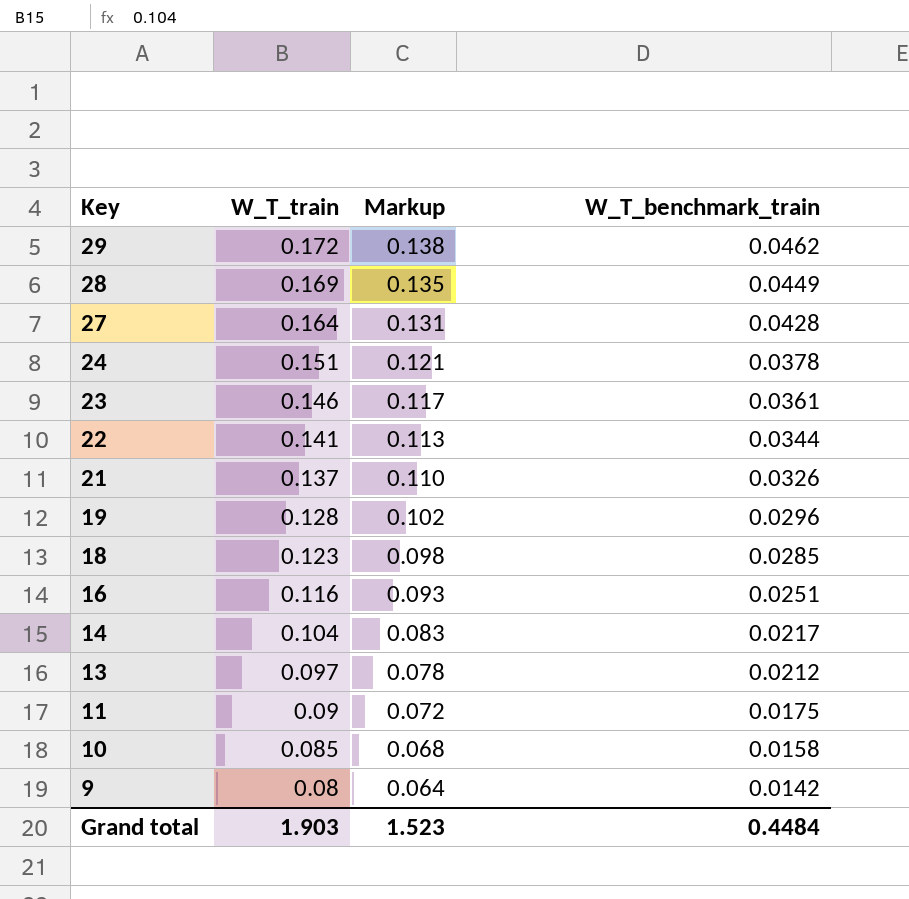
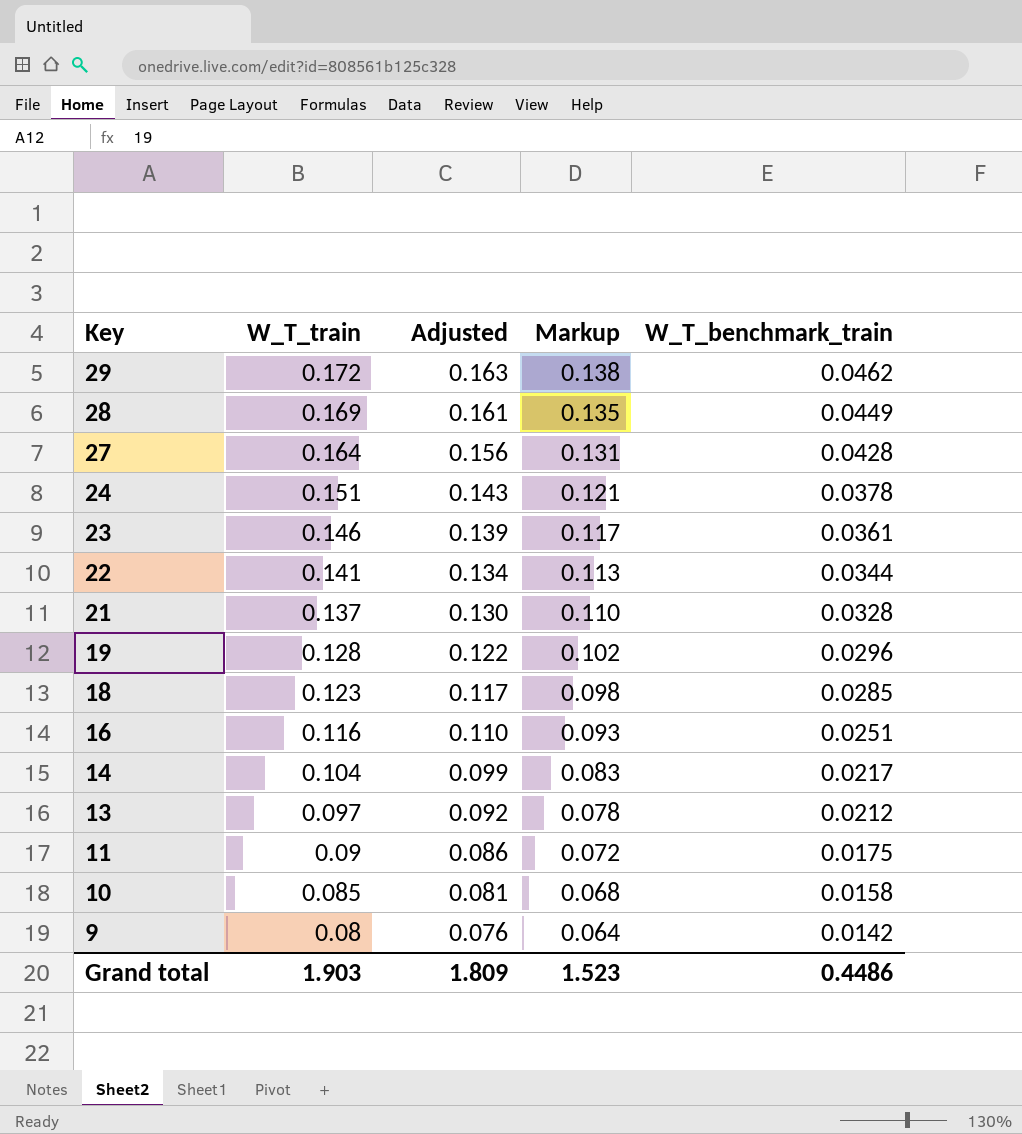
column Adjusted | formula: none -> [W_T_train] * 0.95
21 | W_T_benchmark_train: 0.0326 -> 0.0328
Grand total | W_T_benchmark_train: 0.4484 -> 0.4486

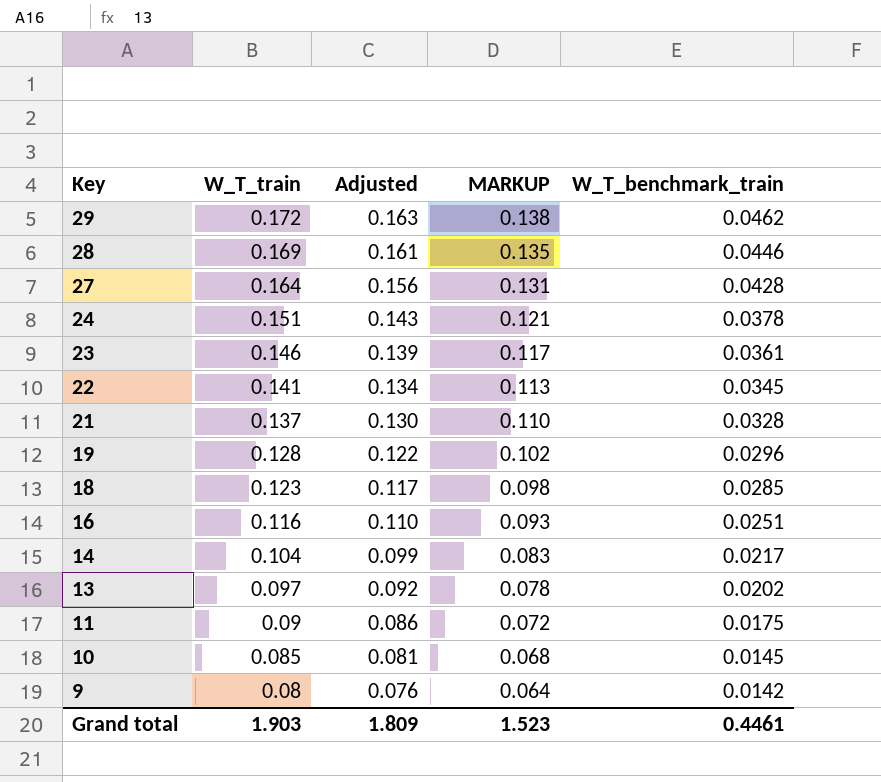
column name: Markup -> MARKUP
28 | W_T_benchmark_train: 0.0449 -> 0.0446
22 | W_T_benchmark_train: 0.0344 -> 0.0345
13 | W_T_benchmark_train: 0.0212 -> 0.0202
10 | W_T_benchmark_train: 0.0158 -> 0.0145
Grand total | W_T_benchmark_train: 0.4486 -> 0.4461

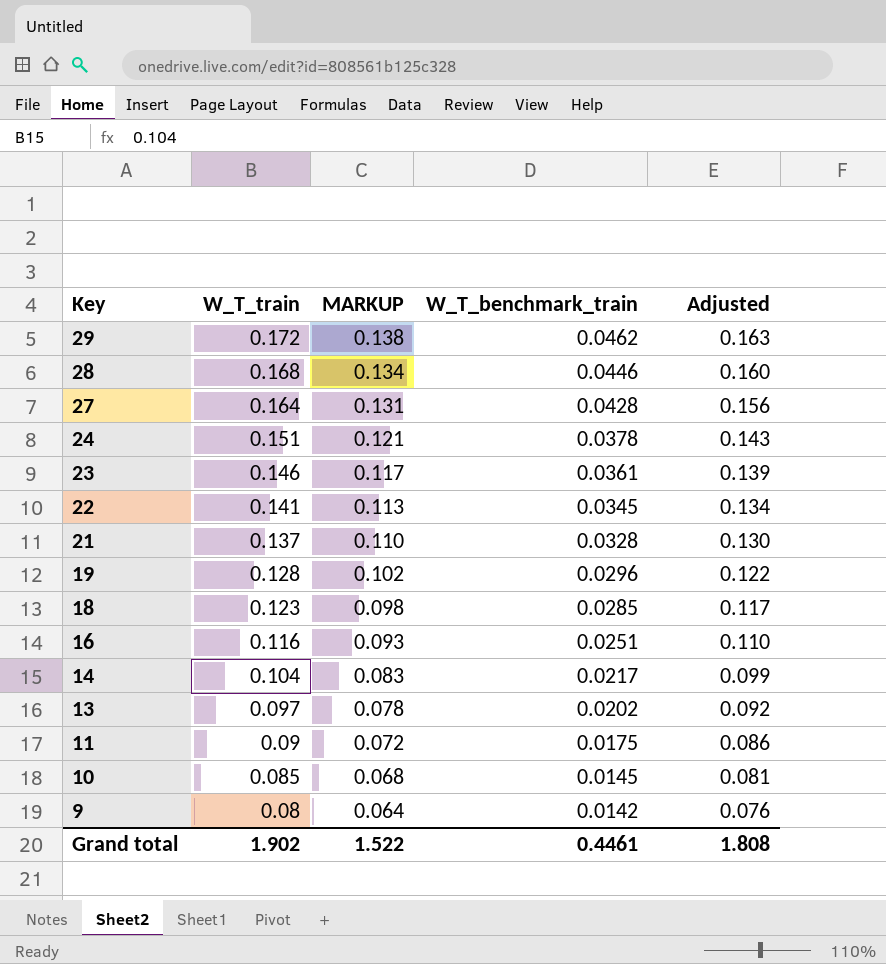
column Adjusted | position: 3 -> 5
28 | W_T_train: 0.169 -> 0.168
28 | MARKUP: 0.135 -> 0.134
28 | Adjusted: 0.161 -> 0.160
Grand total | W_T_train: 1.903 -> 1.902
Grand total | MARKUP: 1.523 -> 1.522
Grand total | Adjusted: 1.809 -> 1.808

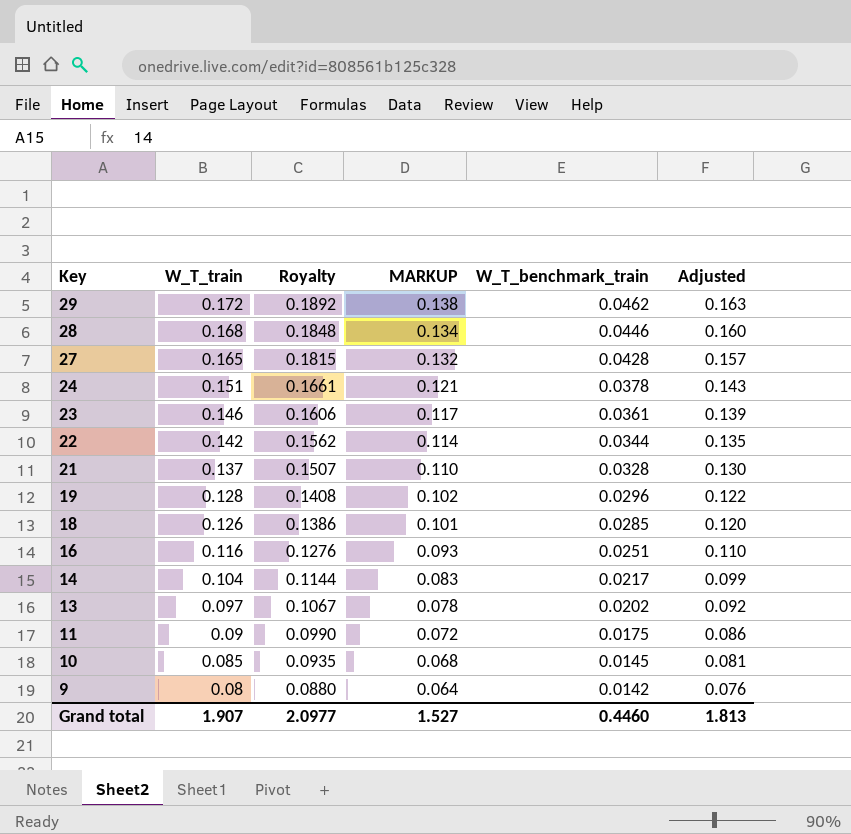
column Royalty | formula: none -> [W_T_train] * 1.1
27 | W_T_train: 0.164 -> 0.165
27 | MARKUP: 0.131 -> 0.132
27 | Adjusted: 0.156 -> 0.157
22 | W_T_train: 0.141 -> 0.142
22 | MARKUP: 0.113 -> 0.114
22 | W_T_benchmark_train: 0.0345 -> 0.0344
22 | Adjusted: 0.134 -> 0.135
18 | W_T_train: 0.123 -> 0.126
18 | MARKUP: 0.098 -> 0.101
18 | Adjusted: 0.117 -> 0.120
Grand total | W_T_train: 1.902 -> 1.907
Grand total | MARKUP: 1.522 -> 1.527
Grand total | W_T_benchmark_train: 0.4461 -> 0.4460
Grand total | Adjusted: 1.808 -> 1.813

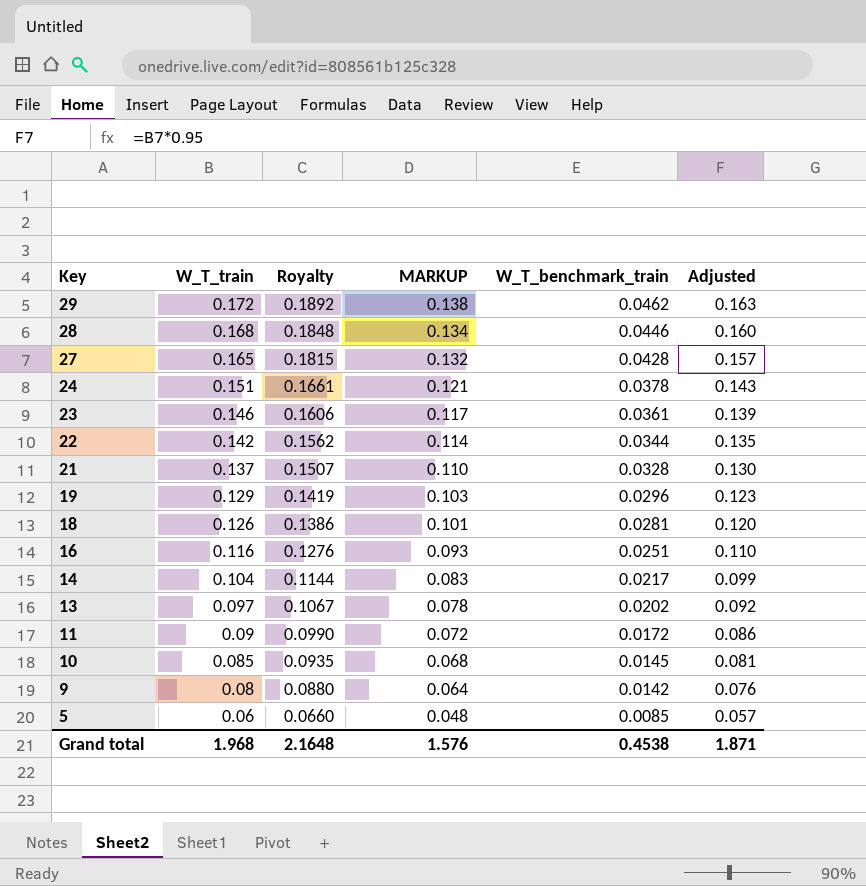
19 | W_T_train: 0.128 -> 0.129
19 | Royalty: 0.1408 -> 0.1419
19 | MARKUP: 0.102 -> 0.103
19 | Adjusted: 0.122 -> 0.123
18 | W_T_benchmark_train: 0.0285 -> 0.0281
11 | W_T_benchmark_train: 0.0175 -> 0.0172
row 5: none -> 0.06 | 0.0660 | 0.048 | 0.0085 | 0.057
Grand total | W_T_train: 1.907 -> 1.968
Grand total | Royalty: 2.0977 -> 2.1648
Grand total | MARKUP: 1.527 -> 1.576
Grand total | W_T_benchmark_train: 0.4460 -> 0.4538
Grand total | Adjusted: 1.813 -> 1.871

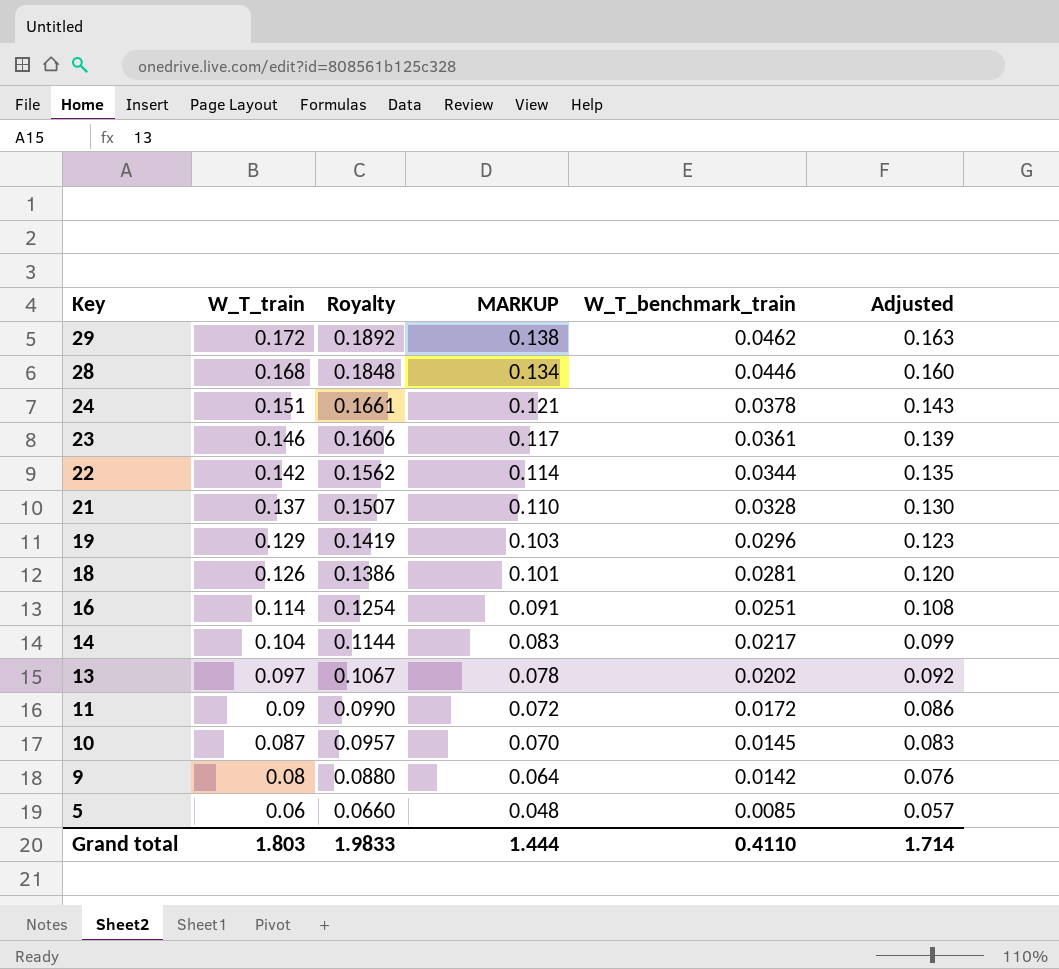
row 27: 0.165 | 0.1815 | 0.132 | 0.0428 | 0.157 -> none
16 | W_T_train: 0.116 -> 0.114
16 | Royalty: 0.1276 -> 0.1254
16 | MARKUP: 0.093 -> 0.091
16 | Adjusted: 0.110 -> 0.108
10 | W_T_train: 0.085 -> 0.087
10 | Royalty: 0.0935 -> 0.0957
10 | MARKUP: 0.068 -> 0.070
10 | Adjusted: 0.081 -> 0.083
Grand total | W_T_train: 1.968 -> 1.803
Grand total | Royalty: 2.1648 -> 1.9833
Grand total | MARKUP: 1.576 -> 1.444
Grand total | W_T_benchmark_train: 0.4538 -> 0.4110
Grand total | Adjusted: 1.871 -> 1.714

